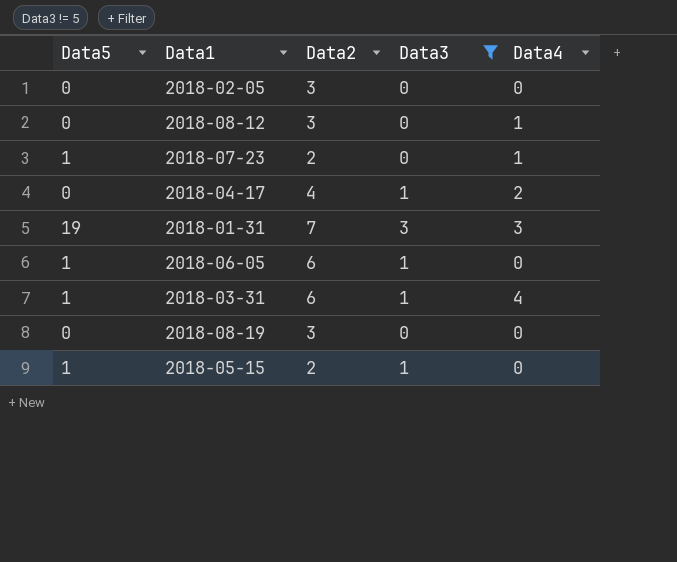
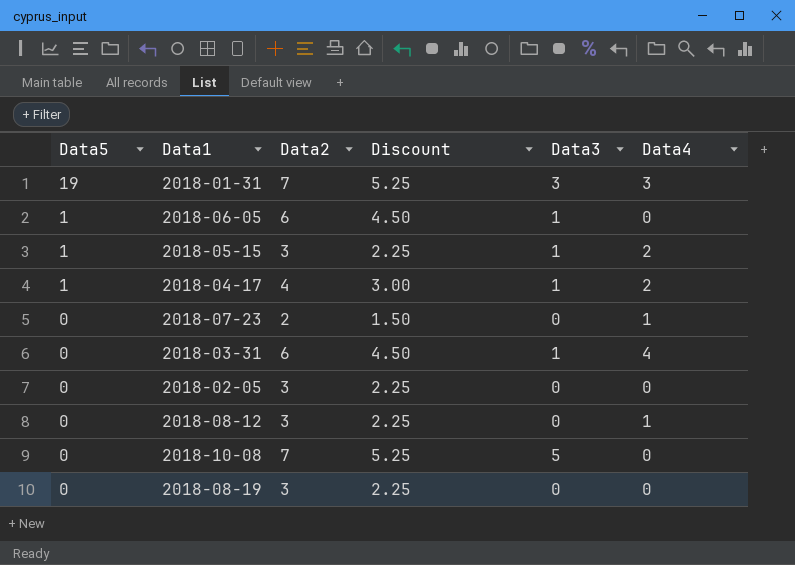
filter: Data3 != 5 -> none
row order: none -> Data5 descending
column Discount | formula: none -> [Data2] * 0.75
2018-05-15 | Data2: 2 -> 3
2018-05-15 | Data4: 0 -> 2
2018-04-17 | Data5: 0 -> 1
2018-07-23 | Data5: 1 -> 0
2018-03-31 | Data5: 1 -> 0

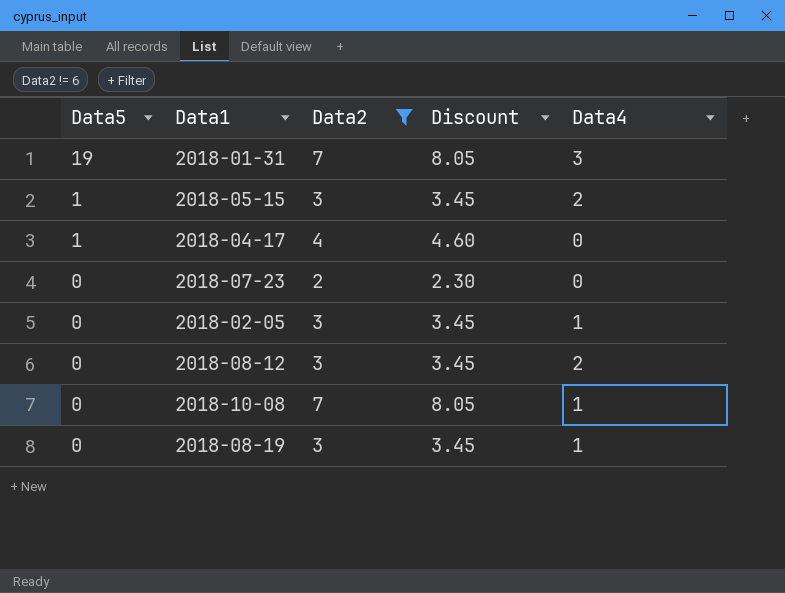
filter: none -> Data2 != 6
column Data3 | position: 5 -> none
column Discount | formula: [Data2] * 0.75 -> [Data2] * 1.15
2018-04-17 | Data4: 2 -> 0
2018-07-23 | Data4: 1 -> 0
2018-02-05 | Data4: 0 -> 1
2018-08-12 | Data4: 1 -> 2
2018-10-08 | Data4: 0 -> 1
2018-08-19 | Data4: 0 -> 1

